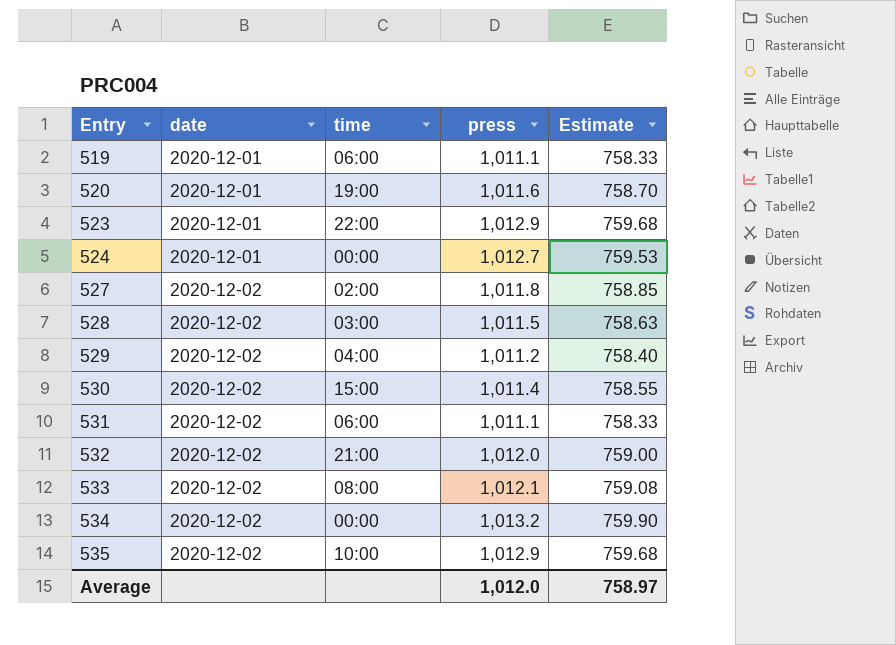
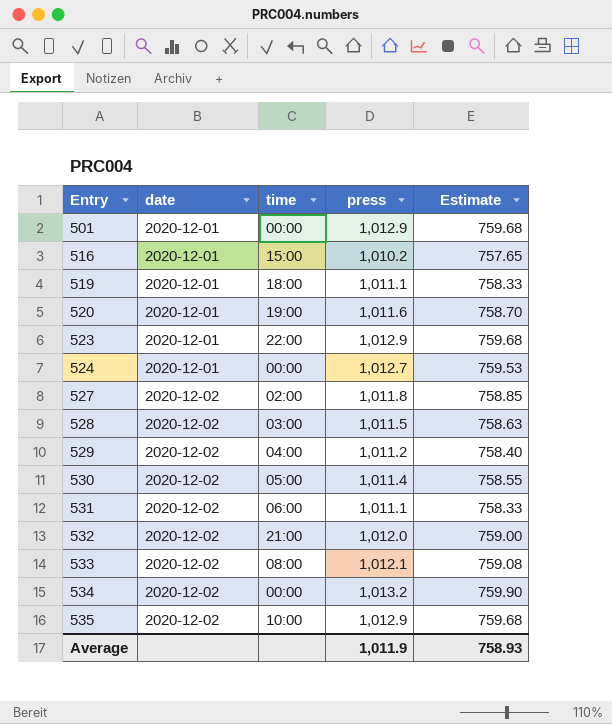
row 501: none -> 2020-12-01 | 00:00 | 1,012.9 | 759.68
row 516: none -> 2020-12-01 | 15:00 | 1,010.2 | 757.65
519 | time: 06:00 -> 18:00
530 | time: 15:00 -> 05:00
Average | press: 1,012.0 -> 1,011.9
Average | Estimate: 758.97 -> 758.93

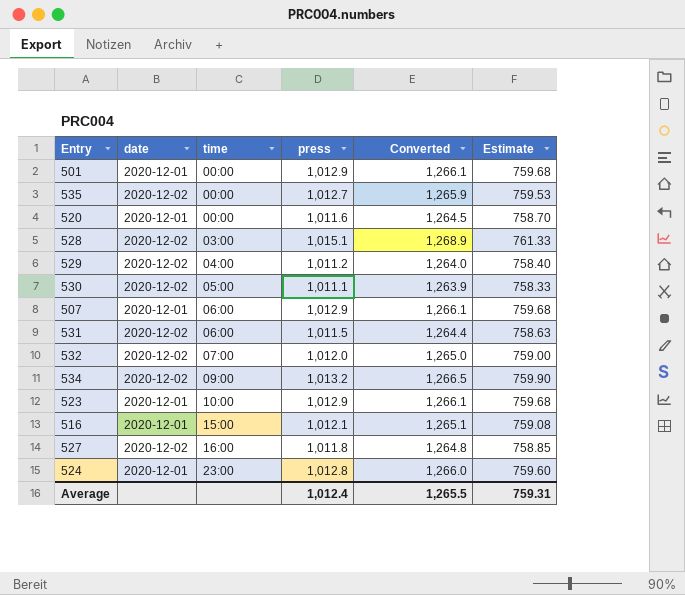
row order: Entry ascending -> time ascending
column Converted | formula: none -> [press] * 1.25
row 519: 2020-12-01 | 18:00 | 1,011.1 | 758.33 -> none
row 533: 2020-12-02 | 08:00 | 1,012.1 | 759.08 -> none
535 | time: 10:00 -> 00:00
535 | press: 1,012.9 -> 1,012.7
535 | Estimate: 759.68 -> 759.53
520 | time: 19:00 -> 00:00
528 | press: 1,011.5 -> 1,015.1
528 | Estimate: 758.63 -> 761.33
530 | press: 1,011.4 -> 1,011.1
530 | Estimate: 758.55 -> 758.33
row 507: none -> 2020-12-01 | 06:00 | 1,012.9 | 1,266.1 | 759.68
531 | press: 1,011.1 -> 1,011.5
531 | Estimate: 758.33 -> 758.63
532 | time: 21:00 -> 07:00
534 | time: 00:00 -> 09:00
523 | time: 22:00 -> 10:00
516 | press: 1,010.2 -> 1,012.1
516 | Estimate: 757.65 -> 759.08
527 | time: 02:00 -> 16:00
524 | time: 00:00 -> 23:00
524 | press: 1,012.7 -> 1,012.8
524 | Estimate: 759.53 -> 759.60
Average | press: 1,011.9 -> 1,012.4
Average | Estimate: 758.93 -> 759.31

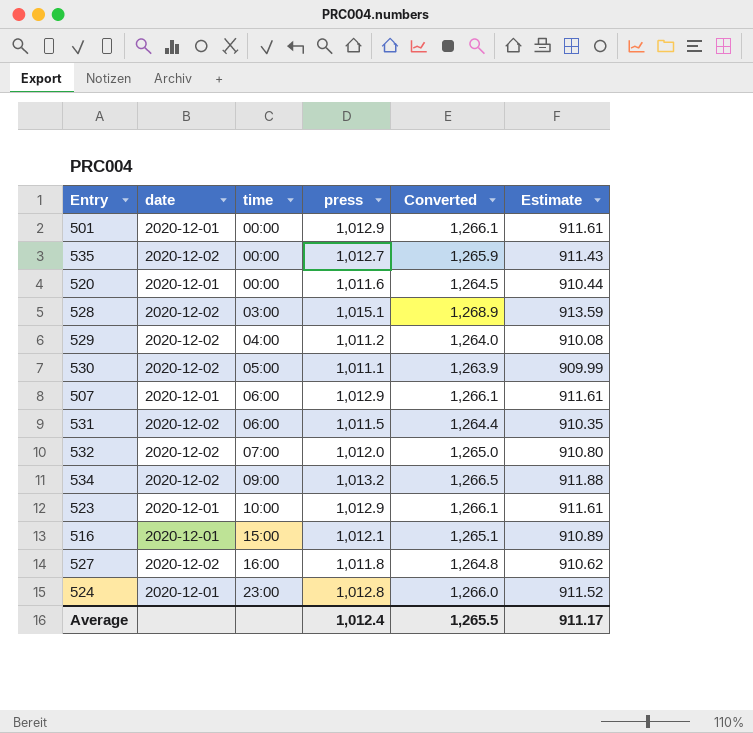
column Estimate | formula: [press] * 0.75 -> [press] * 0.9
Average | Estimate: 759.31 -> 911.17

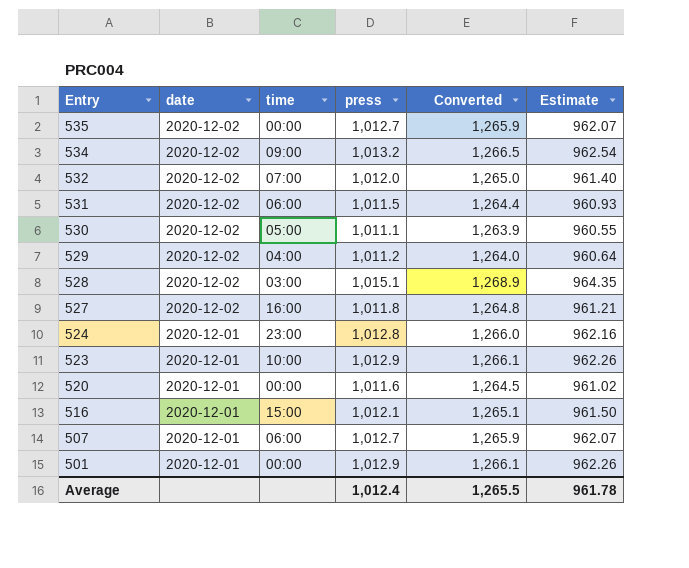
row order: time ascending -> Entry descending
column Estimate | formula: [press] * 0.9 -> [press] * 0.95
507 | press: 1,012.9 -> 1,012.7
507 | Converted: 1,266.1 -> 1,265.9
Average | Estimate: 911.17 -> 961.78

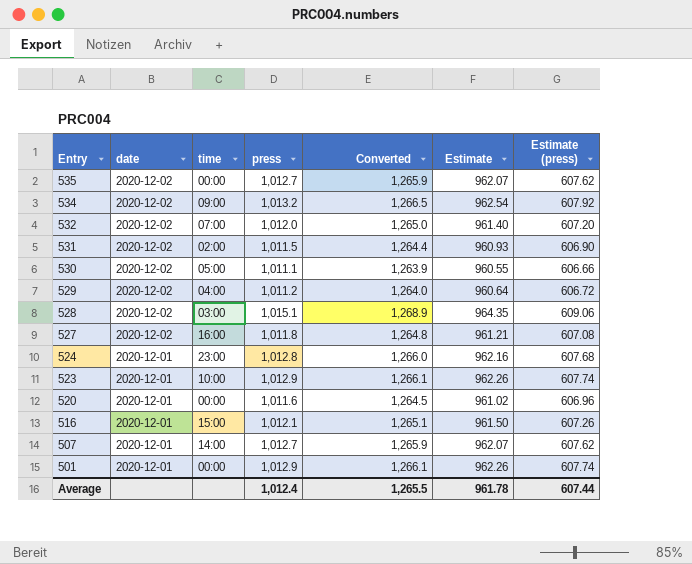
column Estimate (press) | formula: none -> [press] * 0.6
531 | time: 06:00 -> 02:00
507 | time: 06:00 -> 14:00

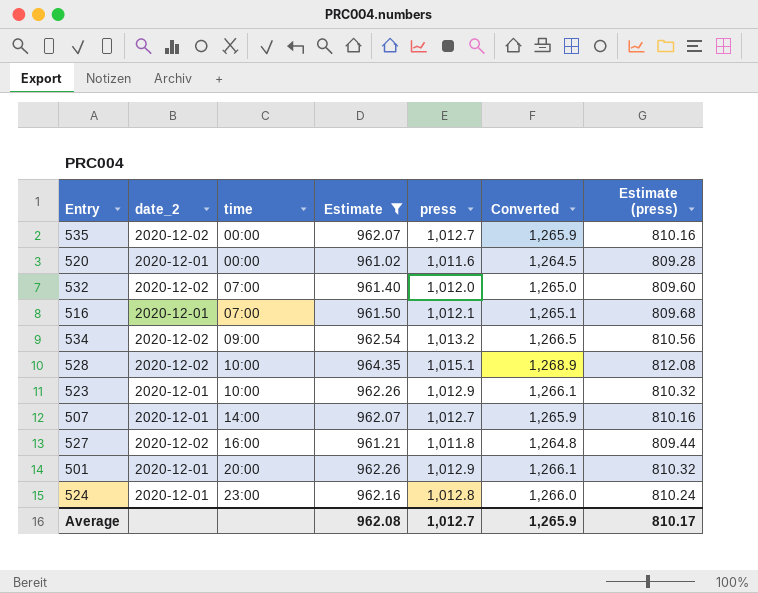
filter: none -> Estimate >= 961.02
row order: Entry descending -> time ascending
column name: date -> date_2
column Estimate | position: 6 -> 4
column Estimate (press) | formula: [press] * 0.6 -> [press] * 0.8
516 | time: 15:00 -> 07:00
528 | time: 03:00 -> 10:00
501 | time: 00:00 -> 20:00
Average | Estimate: 961.78 -> 962.08
Average | press: 1,012.4 -> 1,012.7
Average | Converted: 1,265.5 -> 1,265.9
Average | Estimate (press): 607.44 -> 810.17

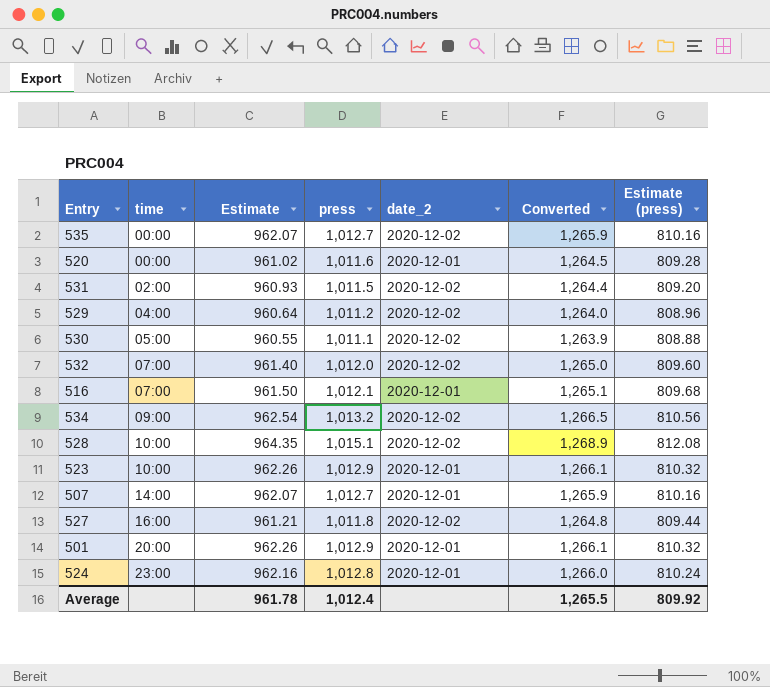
filter: Estimate >= 961.02 -> none
column date_2 | position: 2 -> 5
Average | Estimate: 962.08 -> 961.78
Average | press: 1,012.7 -> 1,012.4
Average | Converted: 1,265.9 -> 1,265.5
Average | Estimate (press): 810.17 -> 809.92

